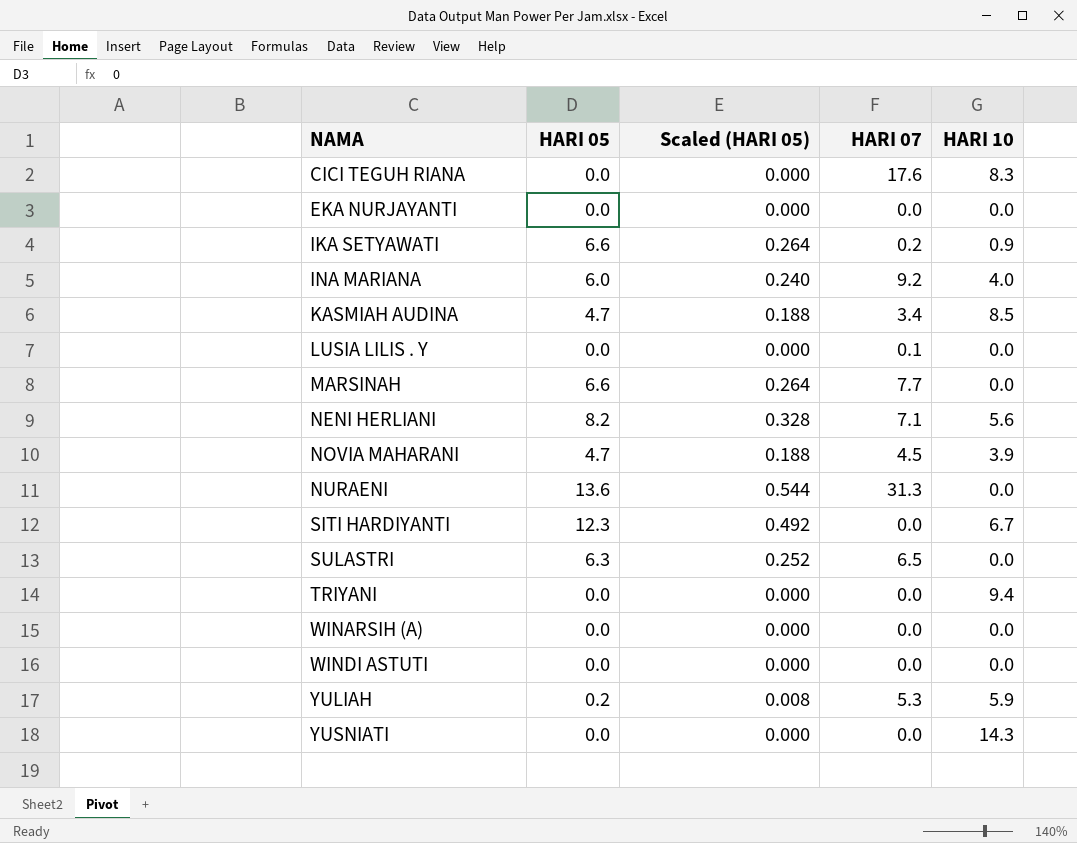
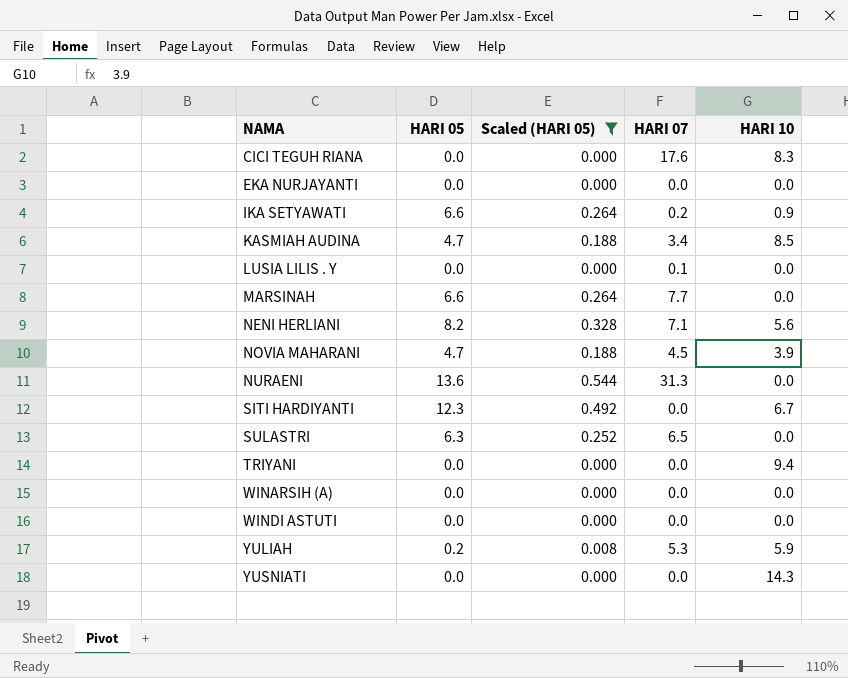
filter: none -> Scaled (HARI 05) != 0.240

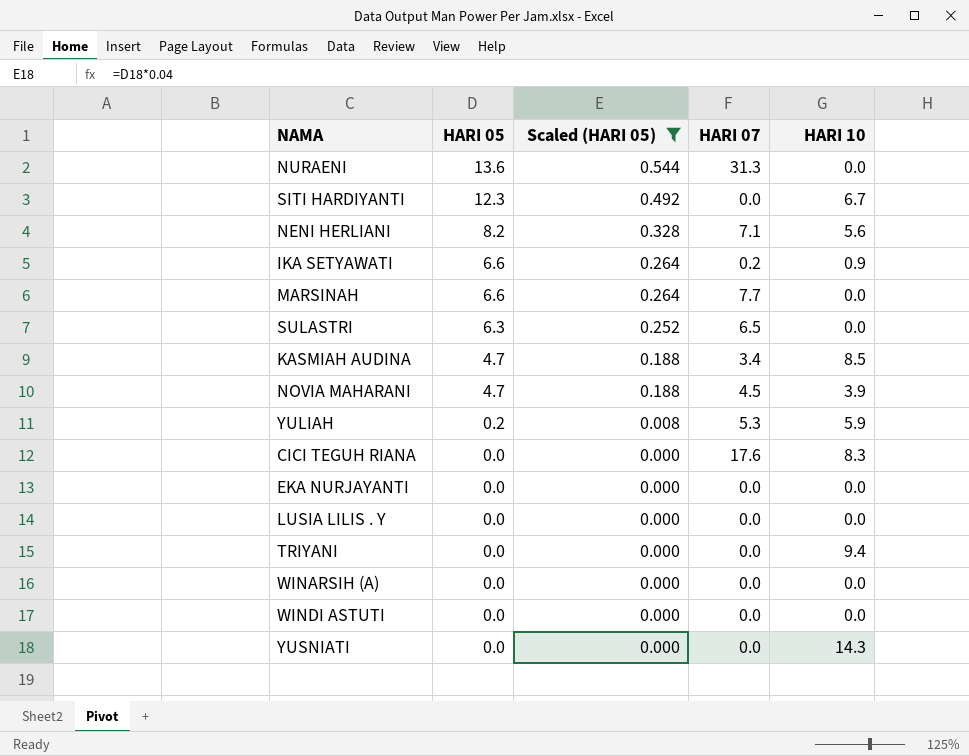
row order: NAMA ascending -> HARI 05 descending
LUSIA LILIS . Y | HARI 07: 0.1 -> 0.0

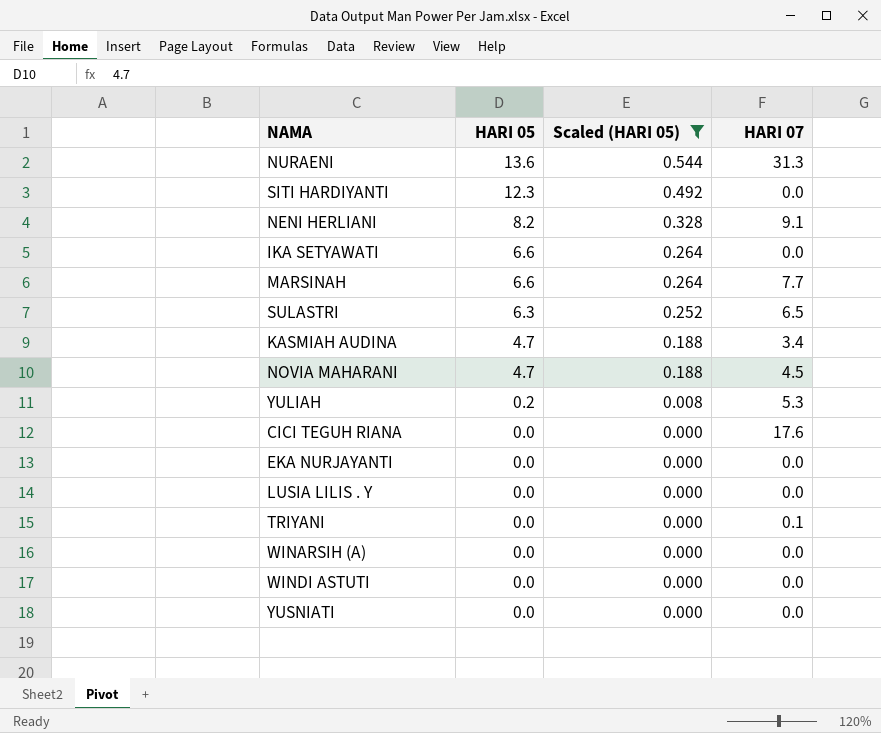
column HARI 10 | position: 5 -> none
NENI HERLIANI | HARI 07: 7.1 -> 9.1
IKA SETYAWATI | HARI 07: 0.2 -> 0.0
TRIYANI | HARI 07: 0.0 -> 0.1

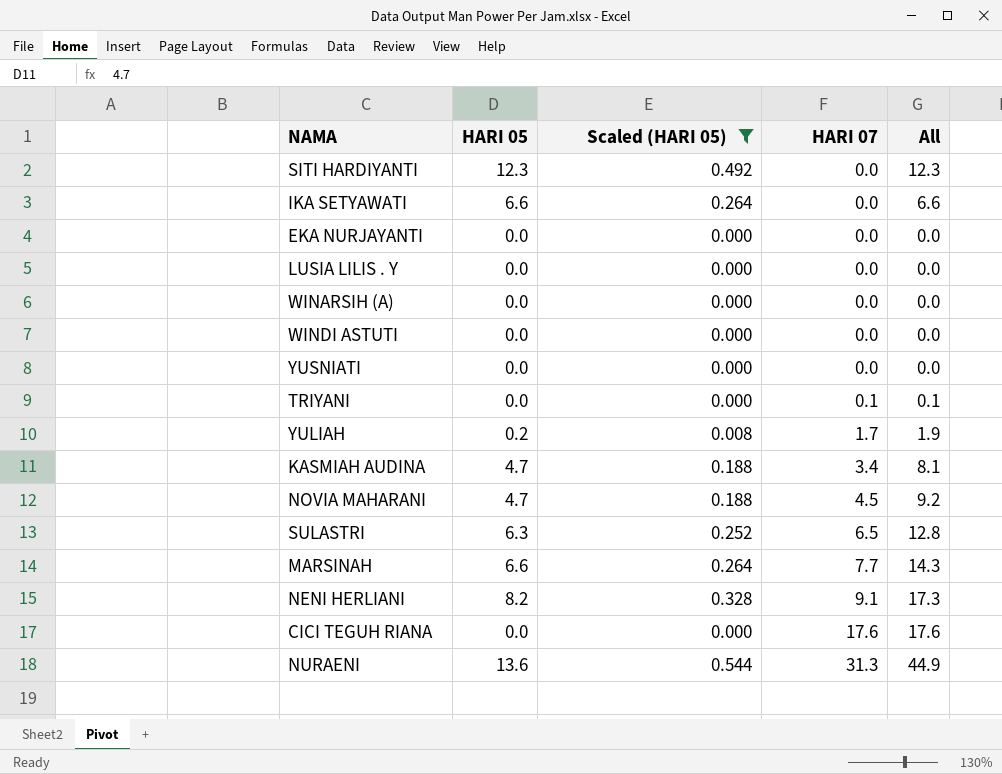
row order: HARI 05 descending -> HARI 07 ascending
column All | formula: none -> [HARI 05] + [HARI 07]
YULIAH | HARI 07: 5.3 -> 1.7

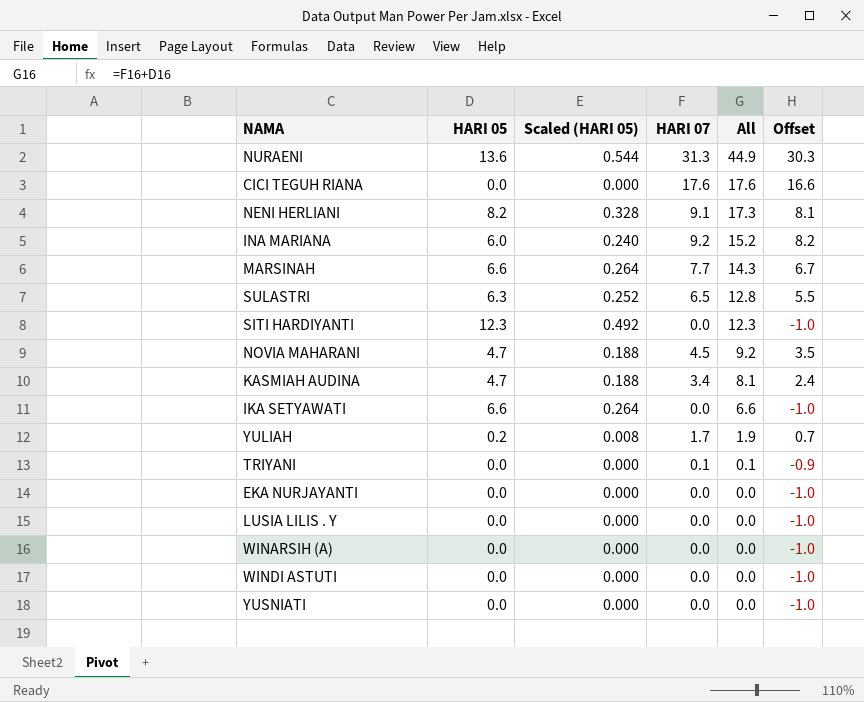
filter: Scaled (HARI 05) != 0.240 -> none
row order: HARI 07 ascending -> All descending
column Offset | formula: none -> [HARI 07] - 1

